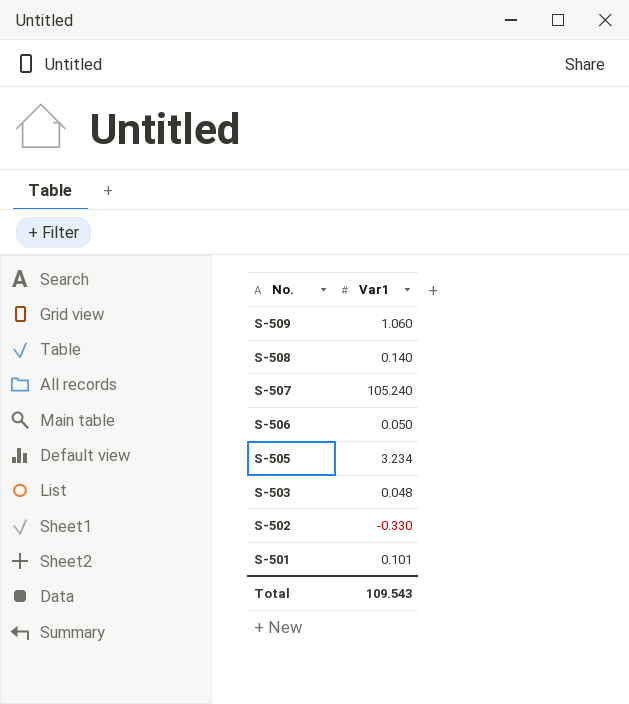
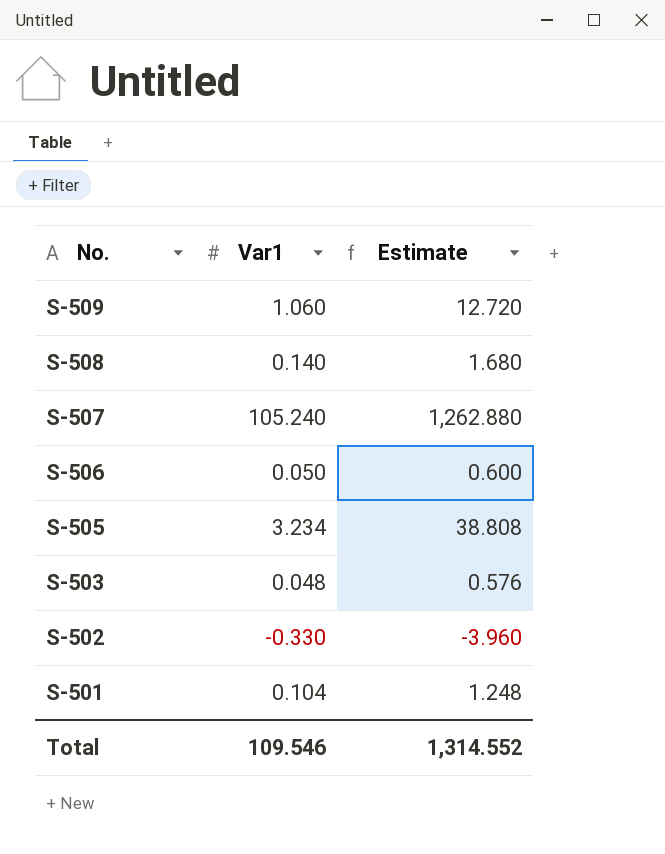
column Estimate | formula: none -> [Var1] * 12
S-501 | Var1: 0.101 -> 0.104
Total | Var1: 109.543 -> 109.546

